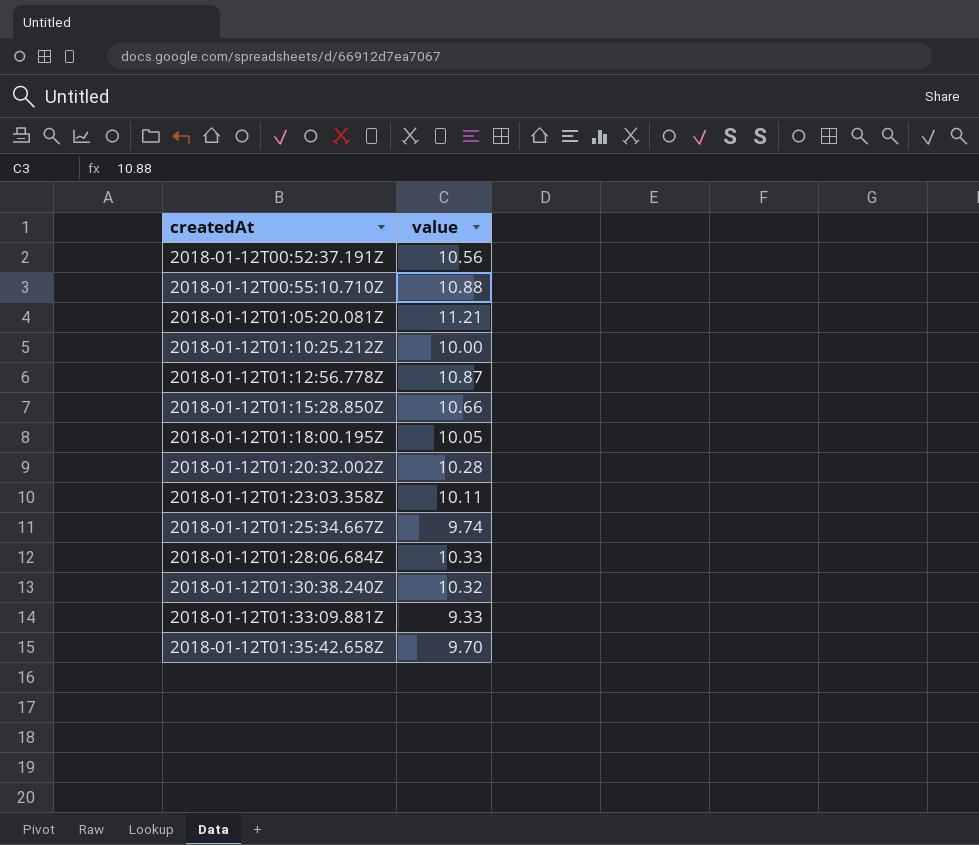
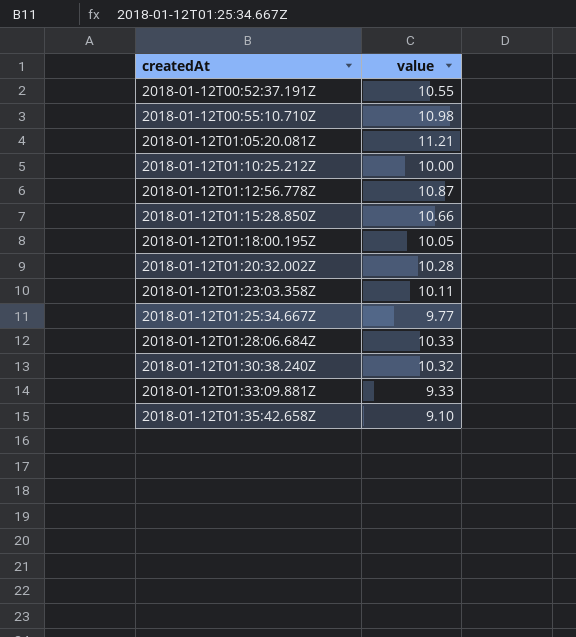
2018-01-12T00:52:37.191Z | value: 10.56 -> 10.55
2018-01-12T00:55:10.710Z | value: 10.88 -> 10.98
2018-01-12T01:25:34.667Z | value: 9.74 -> 9.77
2018-01-12T01:35:42.658Z | value: 9.70 -> 9.10

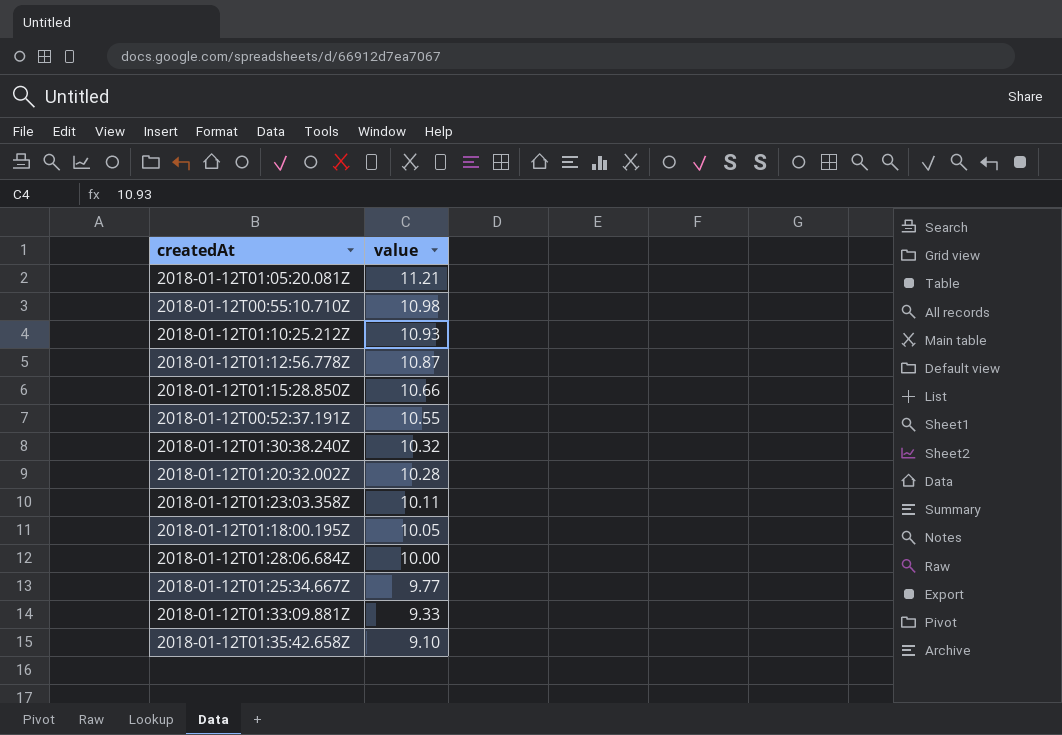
row order: createdAt ascending -> value descending
2018-01-12T01:10:25.212Z | value: 10.00 -> 10.93
2018-01-12T01:28:06.684Z | value: 10.33 -> 10.00

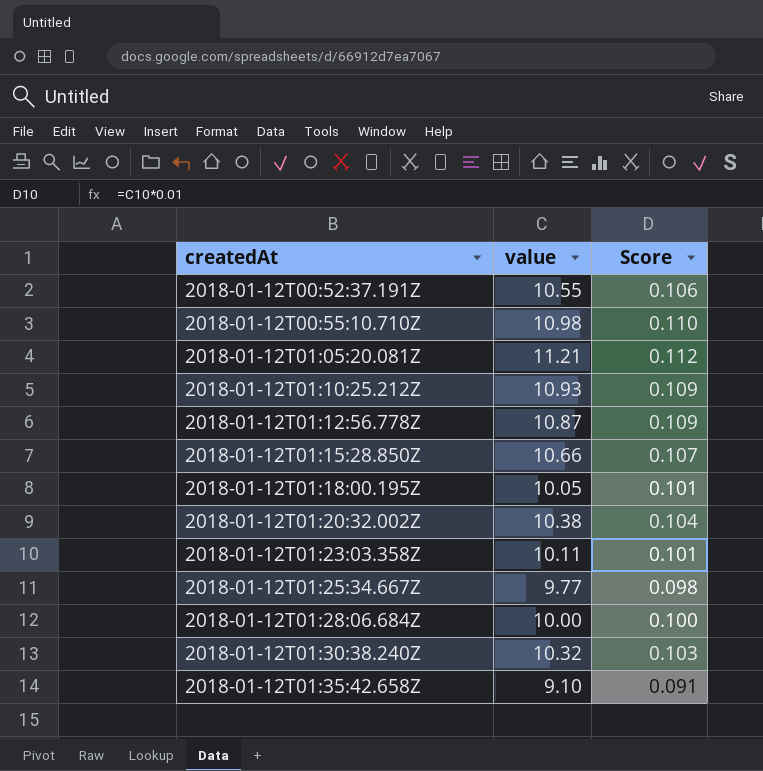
row order: value descending -> createdAt ascending
column Score | formula: none -> [value] * 0.01
row 2018-01-12T01:33:09.881Z: 9.33 -> none
2018-01-12T01:20:32.002Z | value: 10.28 -> 10.38

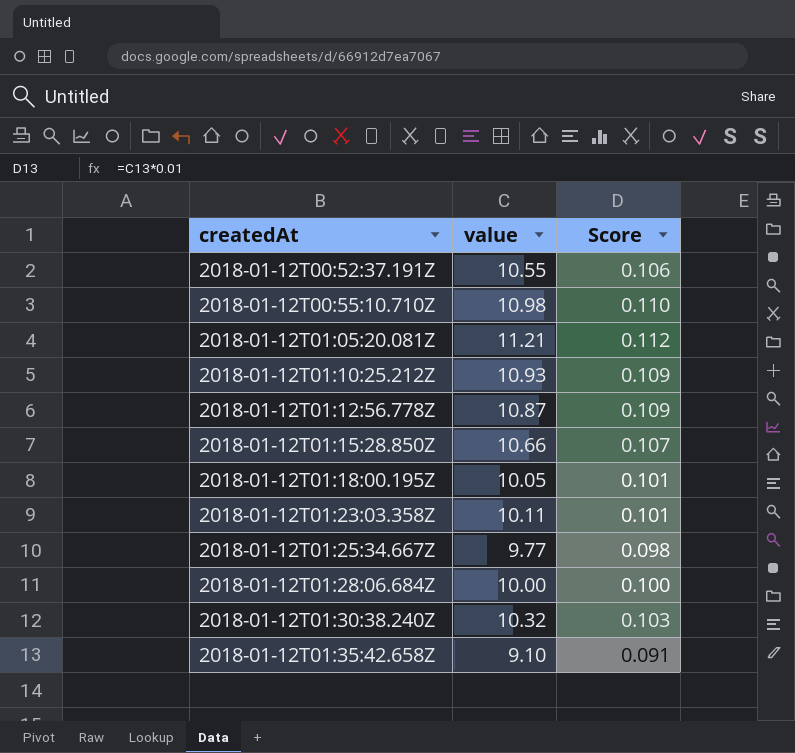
row 2018-01-12T01:20:32.002Z: 10.38 | 0.104 -> none

